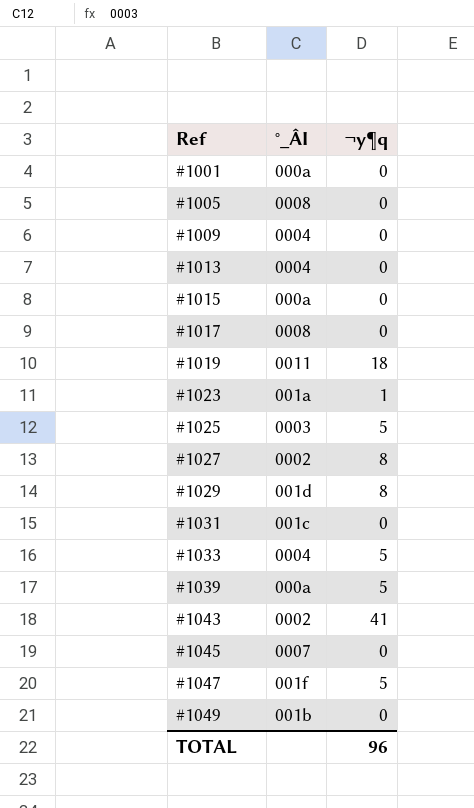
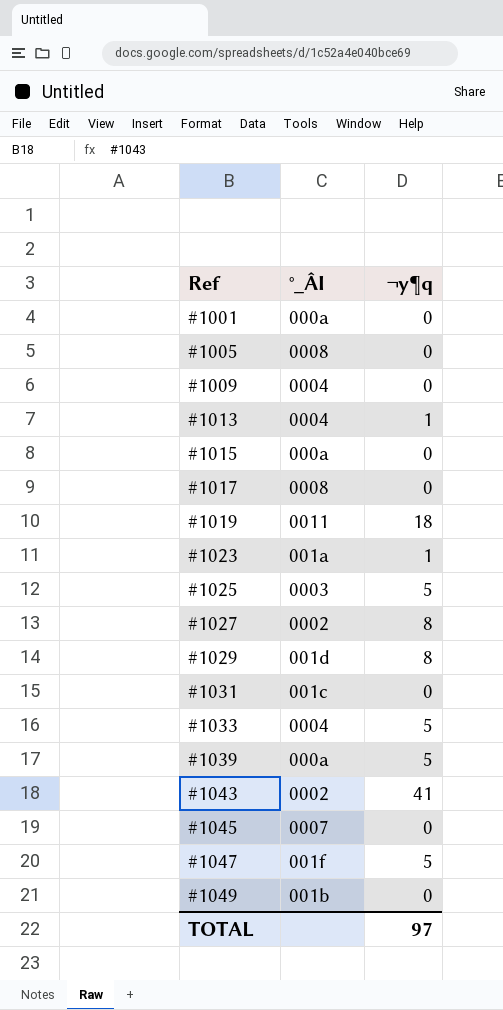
#1013 | ¬y¶q: 0 -> 1
TOTAL | ¬y¶q: 96 -> 97

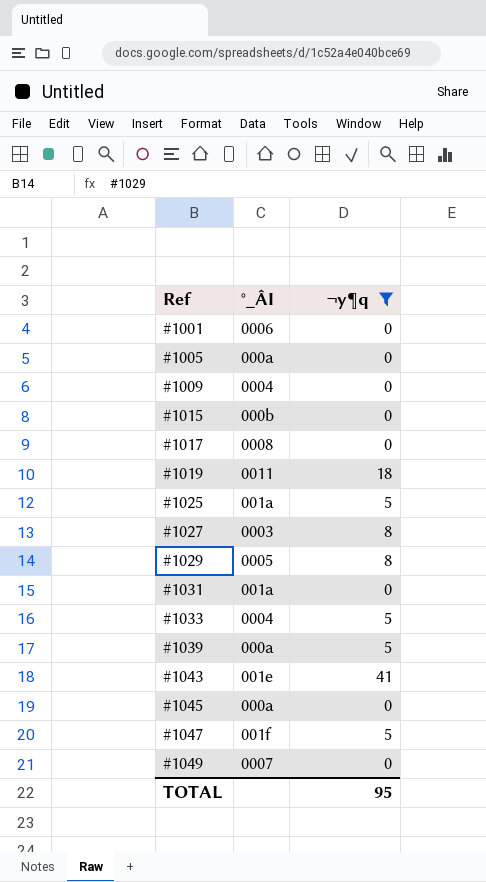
filter: none -> ¬y¶q != 1
#1001 | °_ÂI: 000a -> 0006
#1005 | °_ÂI: 0008 -> 000a
#1015 | °_ÂI: 000a -> 000b
#1025 | °_ÂI: 0003 -> 001a
#1027 | °_ÂI: 0002 -> 0003
#1029 | °_ÂI: 001d -> 0005
#1031 | °_ÂI: 001c -> 001a
#1043 | °_ÂI: 0002 -> 001e
#1045 | °_ÂI: 0007 -> 000a
#1049 | °_ÂI: 001b -> 0007
TOTAL | ¬y¶q: 97 -> 95

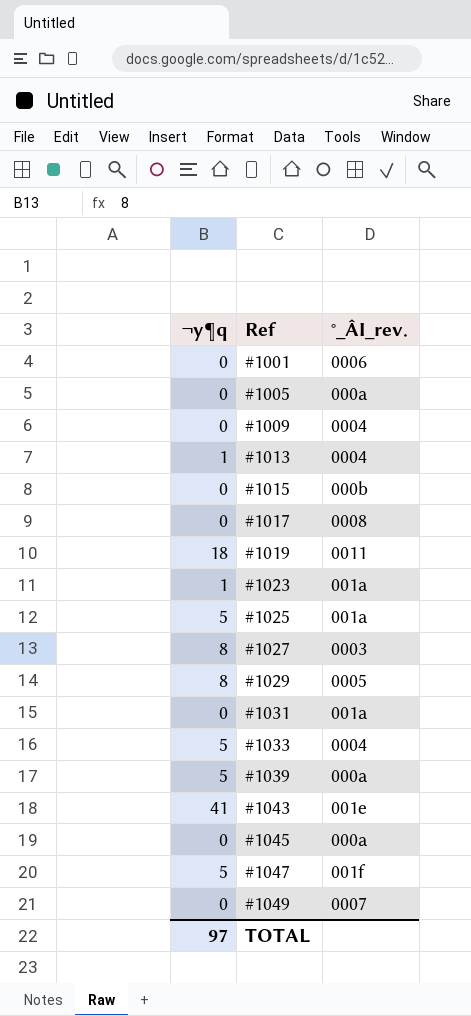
filter: ¬y¶q != 1 -> none
column ¬y¶q | position: 3 -> 1
column name: °_ÂI -> °_ÂI_rev.
TOTAL | ¬y¶q: 95 -> 97

